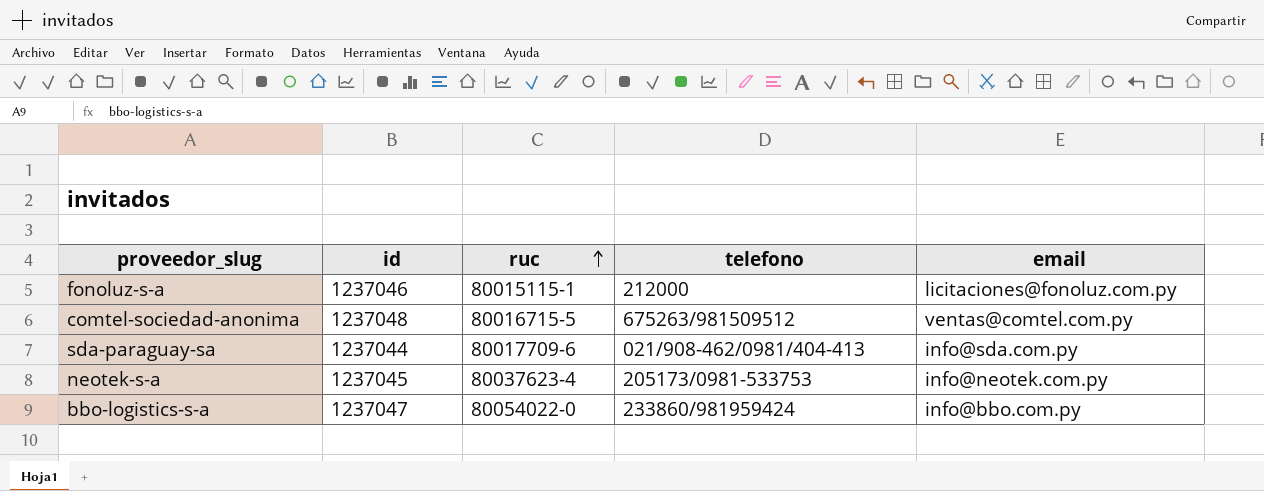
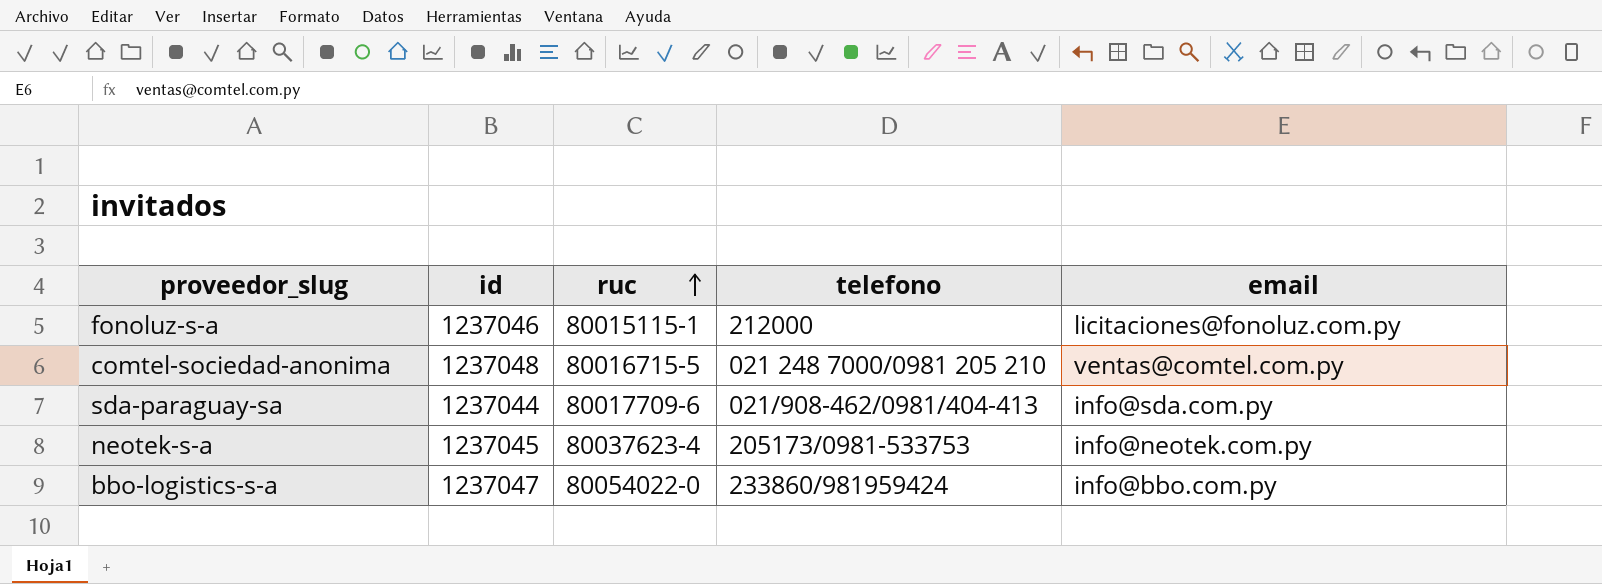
comtel-sociedad-anonima | telefono: 675263/981509512 -> 021 248 7000/0981 205 210

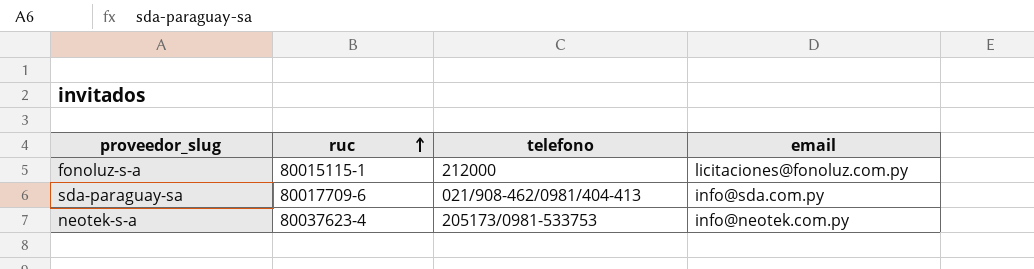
column id | position: 2 -> none
row comtel-sociedad-anonima: 1237048 | 80016715-5 | 021 248 7000/0981 205 210 | ventas@comtel.com.py -> none
row bbo-logistics-s-a: 1237047 | 80054022-0 | 233860/981959424 | info@bbo.com.py -> none

